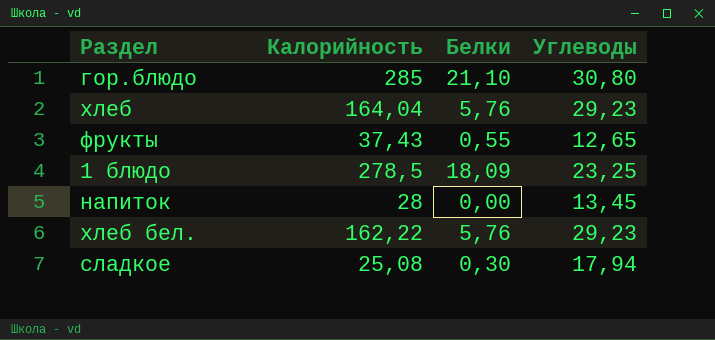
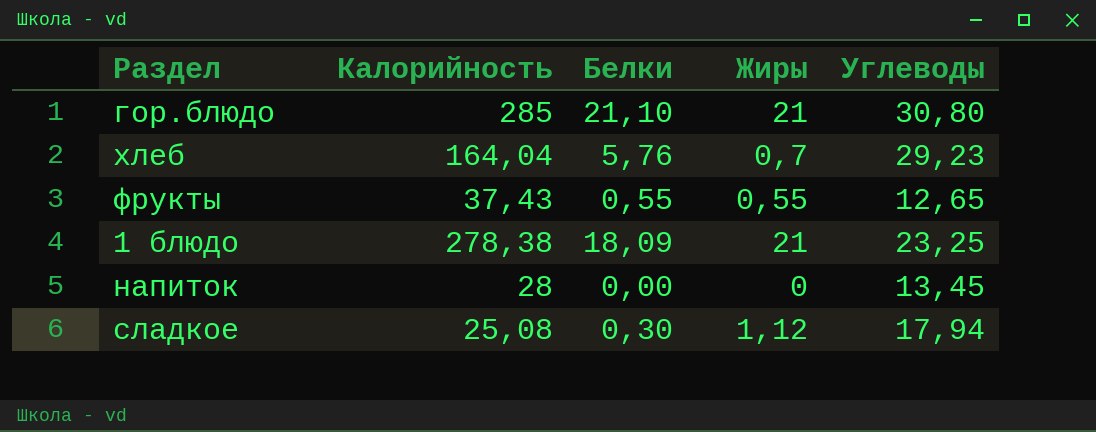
column Жиры | position: none -> 4
row хлеб бел.: 162,22 | 5,76 | 29,23 -> none
1 блюдо | Калорийность: 278,5 -> 278,38

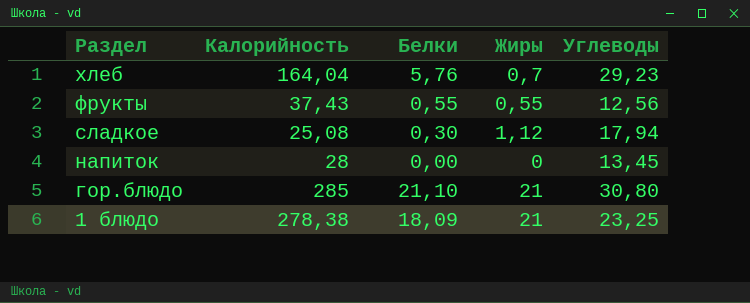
row order: none -> Раздел descending
фрукты | Углеводы: 12,65 -> 12,56

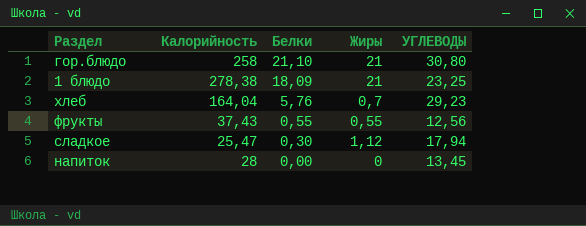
row order: Раздел descending -> Белки descending
column name: Углеводы -> УГЛЕВОДЫ
гор.блюдо | Калорийность: 285 -> 258
сладкое | Калорийность: 25,08 -> 25,47

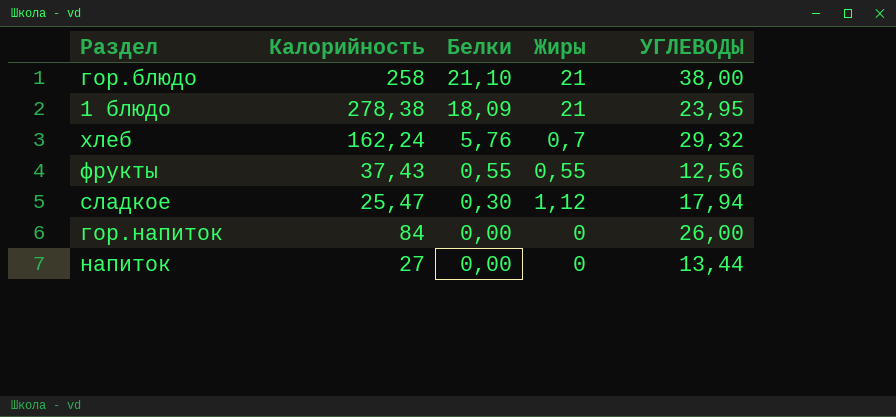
гор.блюдо | УГЛЕВОДЫ: 30,80 -> 38,00
1 блюдо | УГЛЕВОДЫ: 23,25 -> 23,95
хлеб | Калорийность: 164,04 -> 162,24
хлеб | УГЛЕВОДЫ: 29,23 -> 29,32
row гор.напиток: none -> 84 | 0,00 | 0 | 26,00
напиток | Калорийность: 28 -> 27
напиток | УГЛЕВОДЫ: 13,45 -> 13,44

